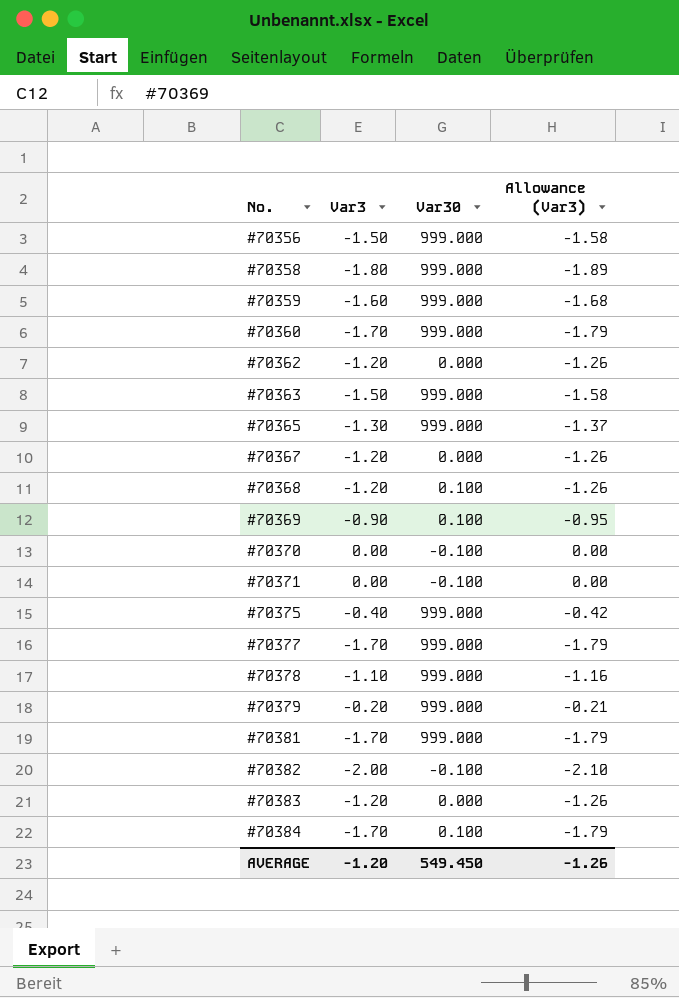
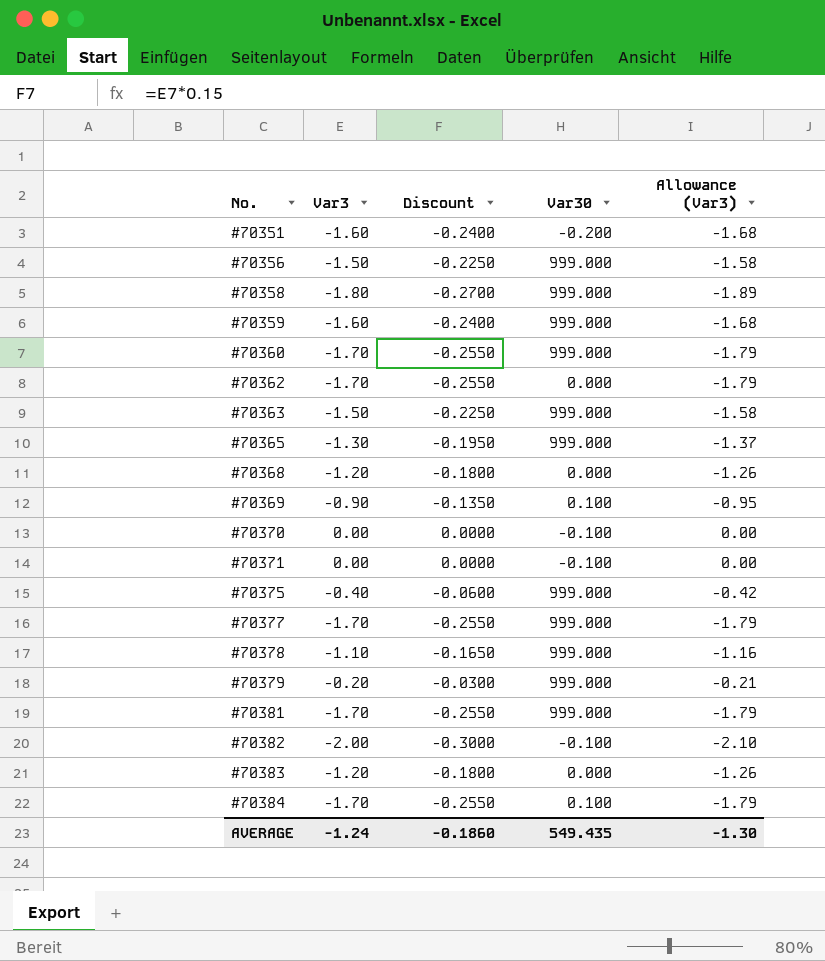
column Discount | formula: none -> [Var3] * 0.15
row #70367: -1.20 | 0.000 | -1.26 -> none
row #70351: none -> -1.60 | -0.2400 | -0.200 | -1.68
#70362 | Var3: -1.20 -> -1.70
#70362 | Allowance (Var3): -1.26 -> -1.79
#70368 | Var30: 0.100 -> 0.000
AVERAGE | Var3: -1.20 -> -1.24
AVERAGE | Var30: 549.450 -> 549.435
AVERAGE | Allowance (Var3): -1.26 -> -1.30

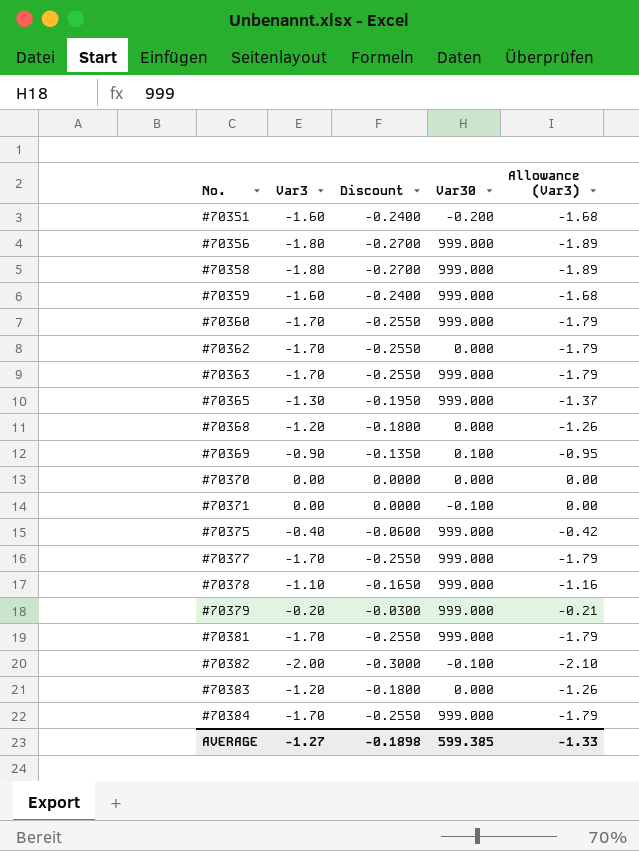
#70356 | Var3: -1.50 -> -1.80
#70356 | Discount: -0.2250 -> -0.2700
#70356 | Allowance (Var3): -1.58 -> -1.89
#70363 | Var3: -1.50 -> -1.70
#70363 | Discount: -0.2250 -> -0.2550
#70363 | Allowance (Var3): -1.58 -> -1.79
#70370 | Var30: -0.100 -> 0.000
#70384 | Var30: 0.100 -> 999.000
AVERAGE | Var3: -1.24 -> -1.27
AVERAGE | Discount: -0.1860 -> -0.1898
AVERAGE | Var30: 549.435 -> 599.385
AVERAGE | Allowance (Var3): -1.30 -> -1.33

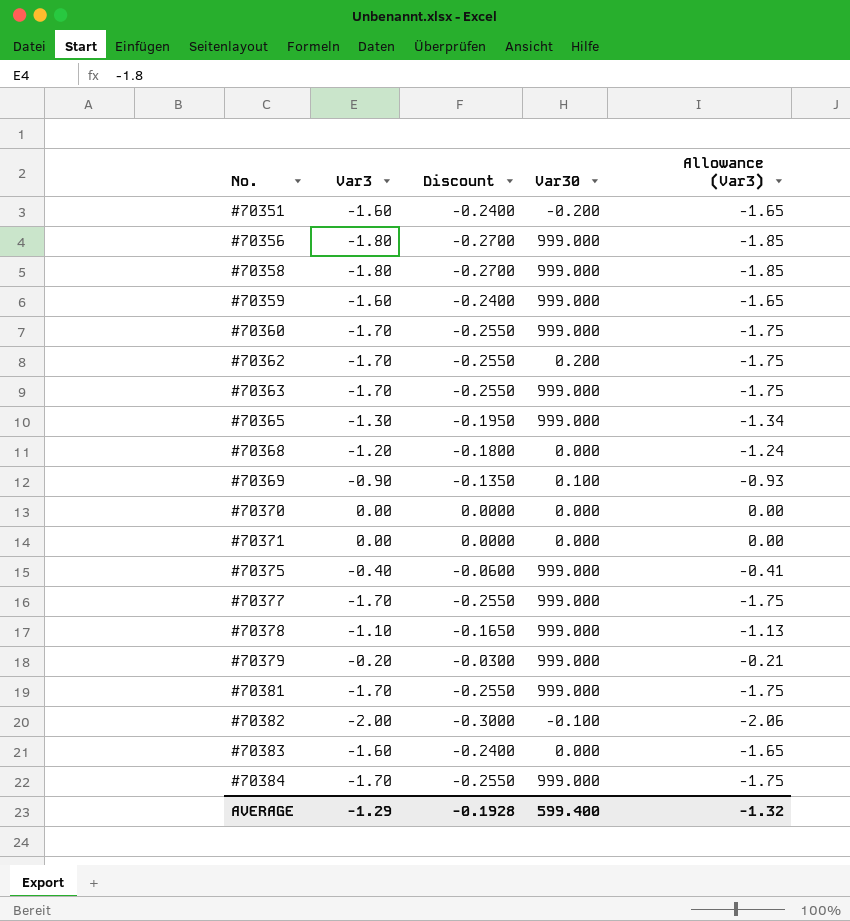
column Allowance (Var3) | formula: [Var3] * 1.05 -> [Var3] * 1.03
#70362 | Var30: 0.000 -> 0.200
#70371 | Var30: -0.100 -> 0.000
#70383 | Var3: -1.20 -> -1.60
#70383 | Discount: -0.1800 -> -0.2400
AVERAGE | Var3: -1.27 -> -1.29
AVERAGE | Discount: -0.1898 -> -0.1928
AVERAGE | Var30: 599.385 -> 599.400
AVERAGE | Allowance (Var3): -1.33 -> -1.32

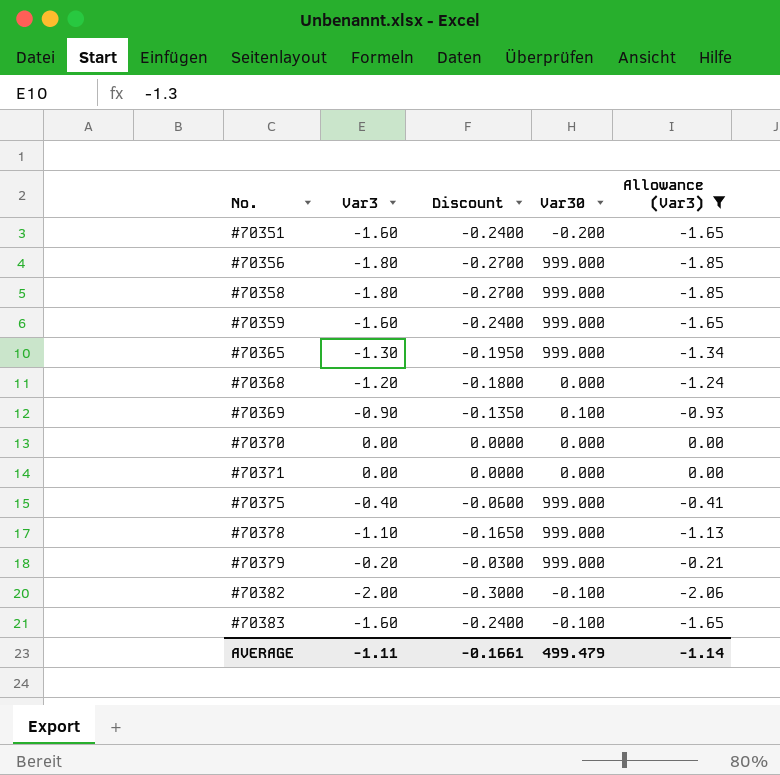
filter: none -> Allowance (Var3) != -1.75
#70383 | Var30: 0.000 -> -0.100
AVERAGE | Var3: -1.29 -> -1.11
AVERAGE | Discount: -0.1928 -> -0.1661
AVERAGE | Var30: 599.400 -> 499.479
AVERAGE | Allowance (Var3): -1.32 -> -1.14

